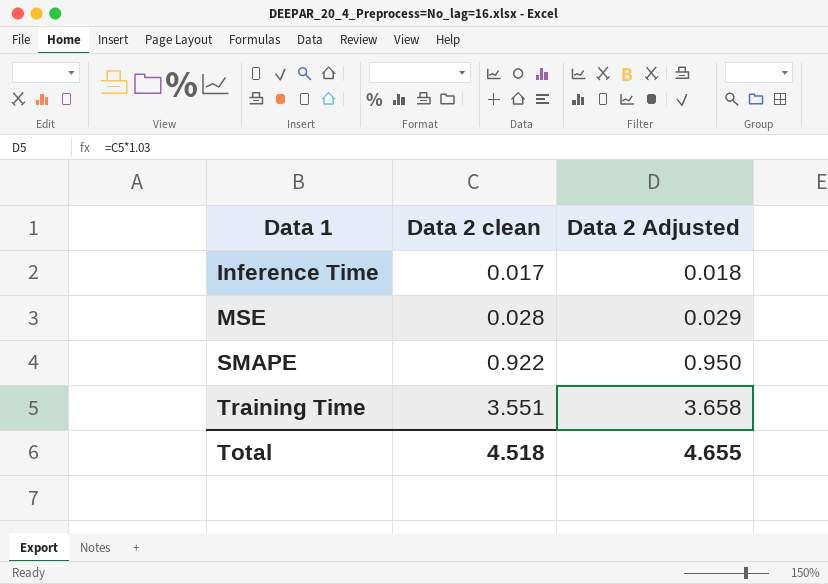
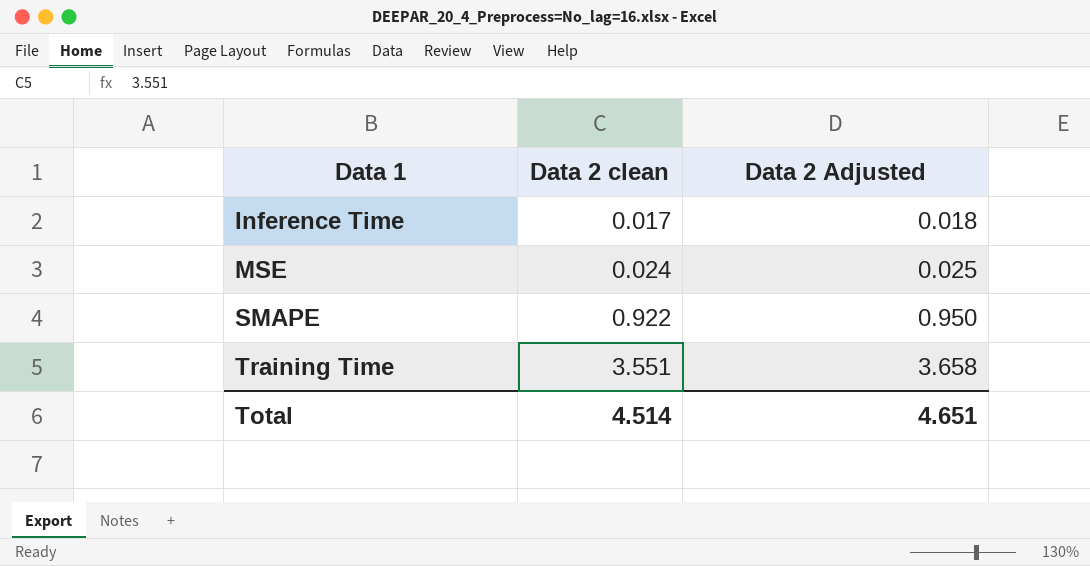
MSE | Data 2 clean: 0.028 -> 0.024
MSE | Data 2 Adjusted: 0.029 -> 0.025
Total | Data 2 clean: 4.518 -> 4.514
Total | Data 2 Adjusted: 4.655 -> 4.651

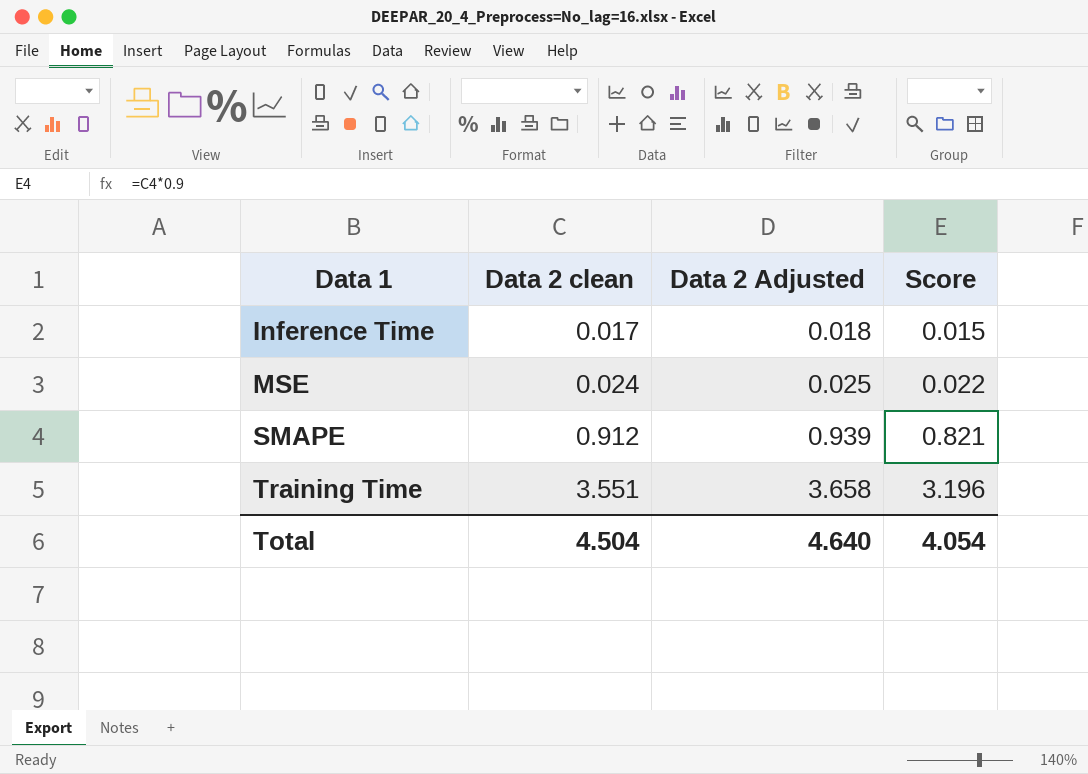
column Score | formula: none -> [Data 2 clean] * 0.9
SMAPE | Data 2 clean: 0.922 -> 0.912
SMAPE | Data 2 Adjusted: 0.950 -> 0.939
Total | Data 2 clean: 4.514 -> 4.504
Total | Data 2 Adjusted: 4.651 -> 4.640

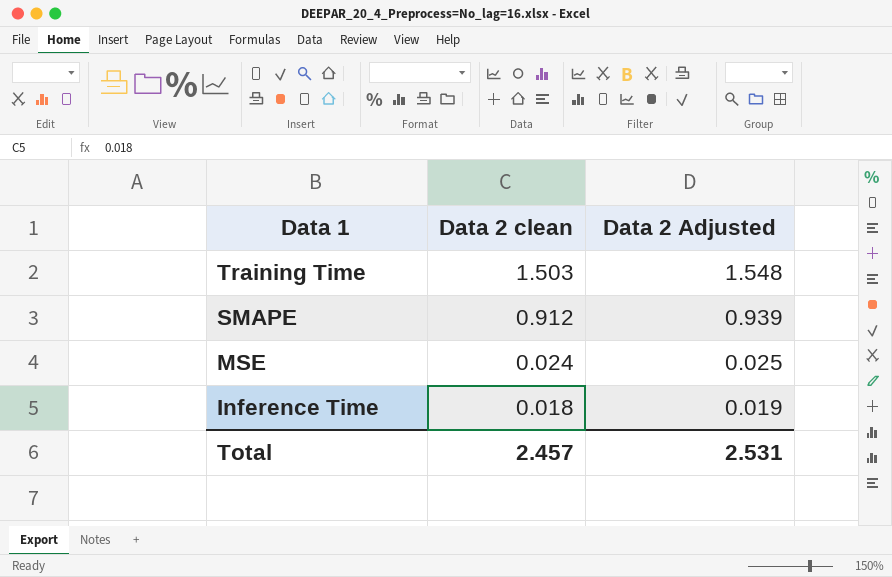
row order: Data 1 ascending -> Data 1 descending
column Score | formula: [Data 2 clean] * 0.9 -> none
Training Time | Data 2 clean: 3.551 -> 1.503
Training Time | Data 2 Adjusted: 3.658 -> 1.548
Inference Time | Data 2 clean: 0.017 -> 0.018
Inference Time | Data 2 Adjusted: 0.018 -> 0.019
Total | Data 2 clean: 4.504 -> 2.457
Total | Data 2 Adjusted: 4.640 -> 2.531

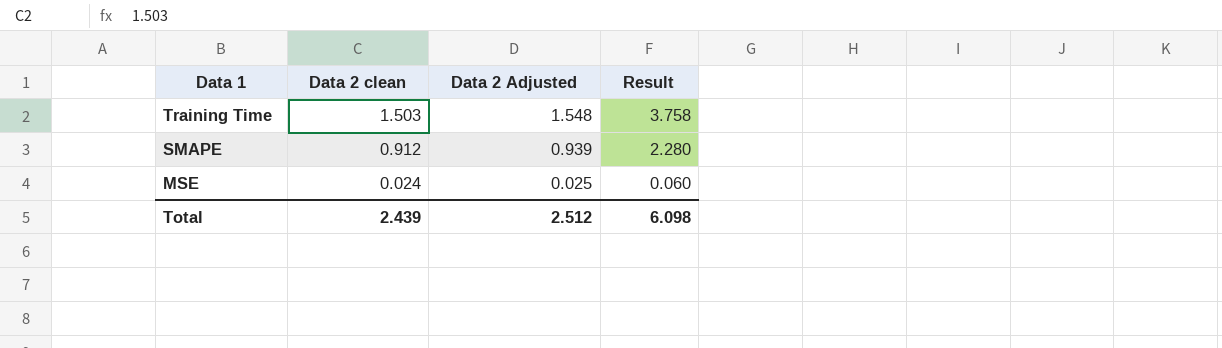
column Result | formula: none -> [Data 2 clean] * 2.5
row Inference Time: 0.018 | 0.019 -> none
Total | Data 2 clean: 2.457 -> 2.439
Total | Data 2 Adjusted: 2.531 -> 2.512

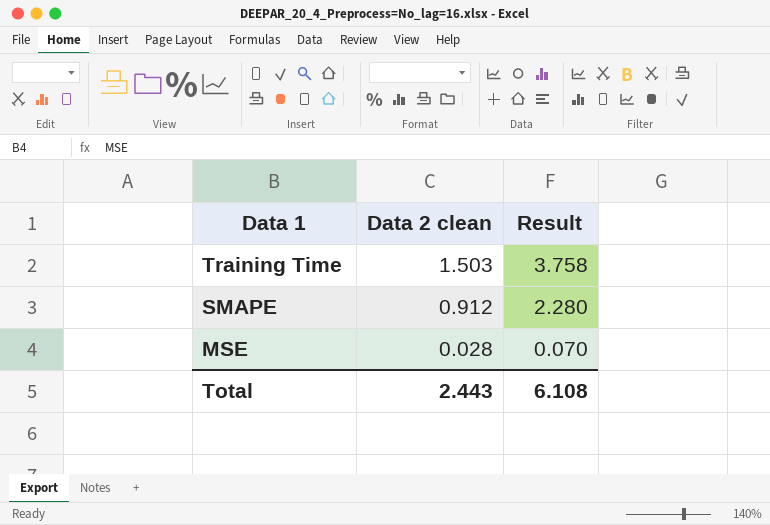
column Data 2 Adjusted | formula: [Data 2 clean] * 1.03 -> none
MSE | Data 2 clean: 0.024 -> 0.028
MSE | Result: 0.060 -> 0.070
Total | Data 2 clean: 2.439 -> 2.443
Total | Result: 6.098 -> 6.108

